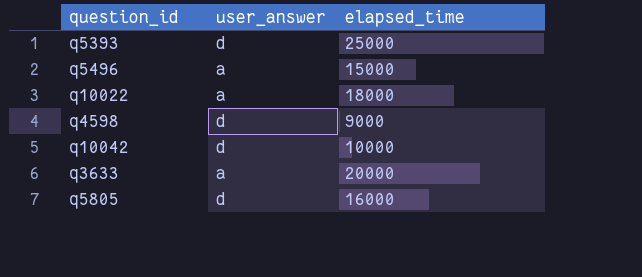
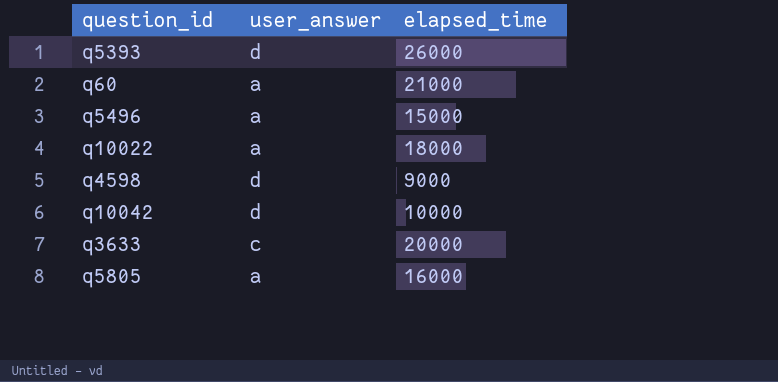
q5393 | elapsed_time: 25000 -> 26000
row q60: none -> a | 21000
q3633 | user_answer: a -> c
q5805 | user_answer: d -> a

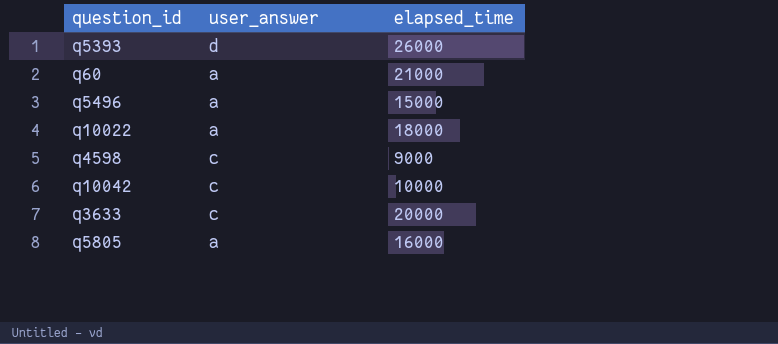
q4598 | user_answer: d -> c
q10042 | user_answer: d -> c

